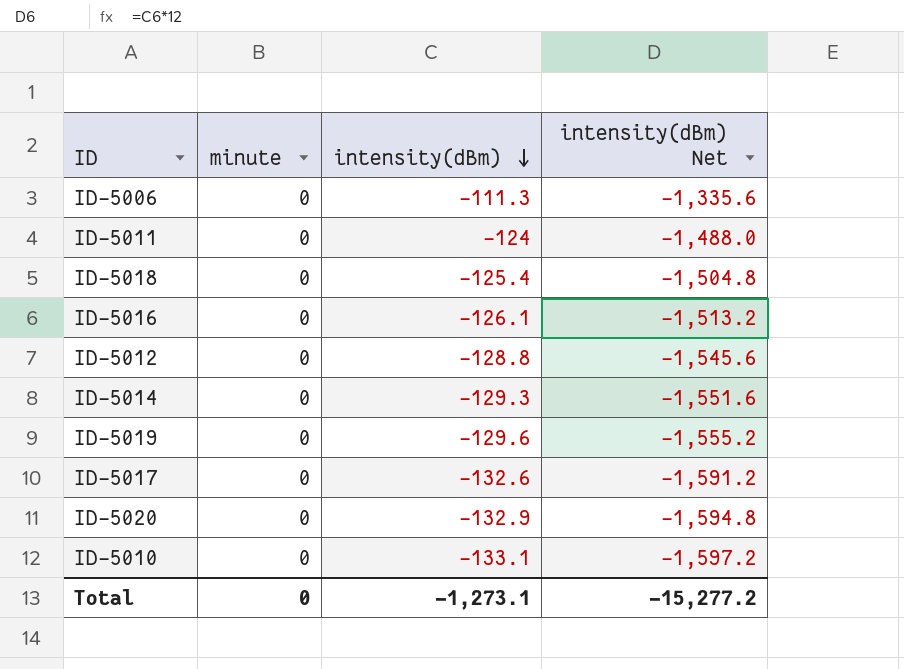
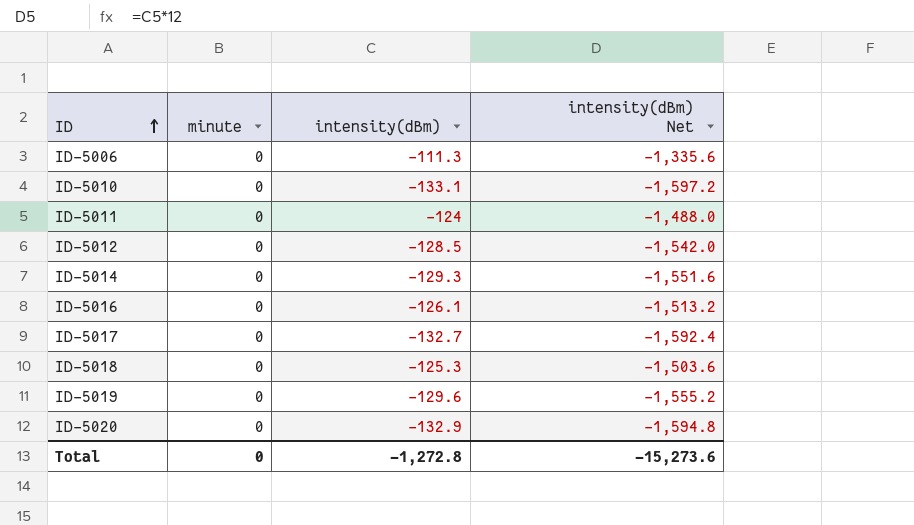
row order: intensity(dBm) descending -> ID ascending
ID-5012 | intensity(dBm): -128.8 -> -128.5
ID-5012 | intensity(dBm) Net: -1,545.6 -> -1,542.0
ID-5017 | intensity(dBm): -132.6 -> -132.7
ID-5017 | intensity(dBm) Net: -1,591.2 -> -1,592.4
ID-5018 | intensity(dBm): -125.4 -> -125.3
ID-5018 | intensity(dBm) Net: -1,504.8 -> -1,503.6
Total | intensity(dBm): -1,273.1 -> -1,272.8
Total | intensity(dBm) Net: -15,277.2 -> -15,273.6

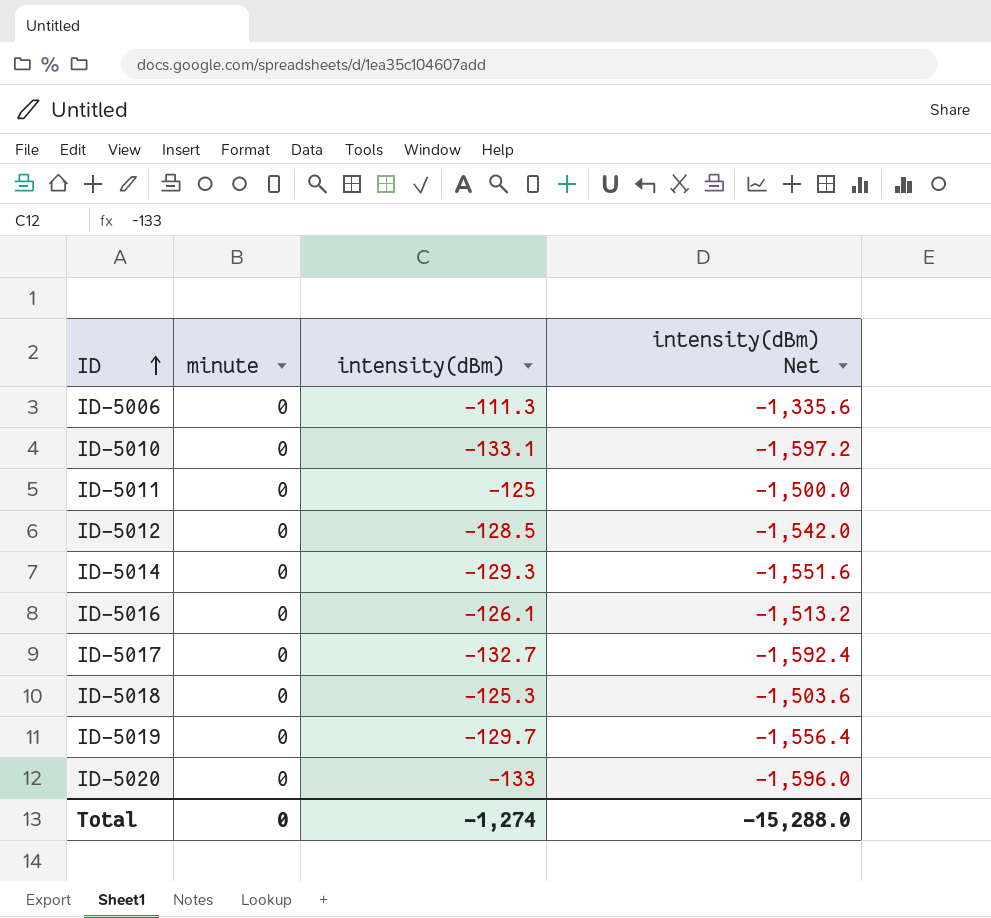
ID-5011 | intensity(dBm): -124 -> -125
ID-5011 | intensity(dBm) Net: -1,488.0 -> -1,500.0
ID-5019 | intensity(dBm): -129.6 -> -129.7
ID-5019 | intensity(dBm) Net: -1,555.2 -> -1,556.4
ID-5020 | intensity(dBm): -132.9 -> -133
ID-5020 | intensity(dBm) Net: -1,594.8 -> -1,596.0
Total | intensity(dBm): -1,272.8 -> -1,274
Total | intensity(dBm) Net: -15,273.6 -> -15,288.0

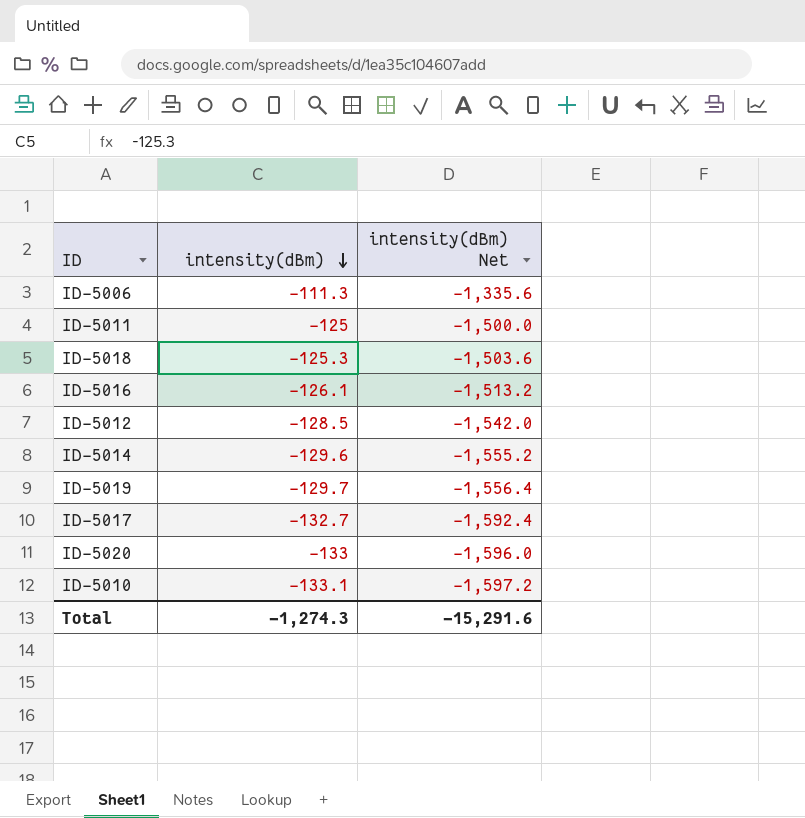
row order: ID ascending -> intensity(dBm) descending
column minute | position: 2 -> none
ID-5014 | intensity(dBm): -129.3 -> -129.6
ID-5014 | intensity(dBm) Net: -1,551.6 -> -1,555.2
Total | intensity(dBm): -1,274 -> -1,274.3
Total | intensity(dBm) Net: -15,288.0 -> -15,291.6

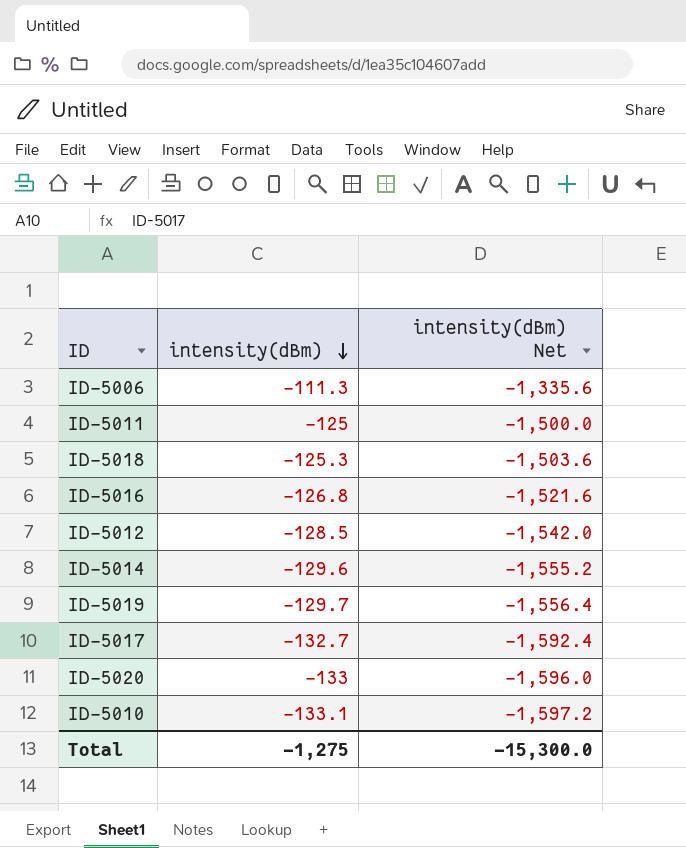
ID-5016 | intensity(dBm): -126.1 -> -126.8
ID-5016 | intensity(dBm) Net: -1,513.2 -> -1,521.6
Total | intensity(dBm): -1,274.3 -> -1,275
Total | intensity(dBm) Net: -15,291.6 -> -15,300.0

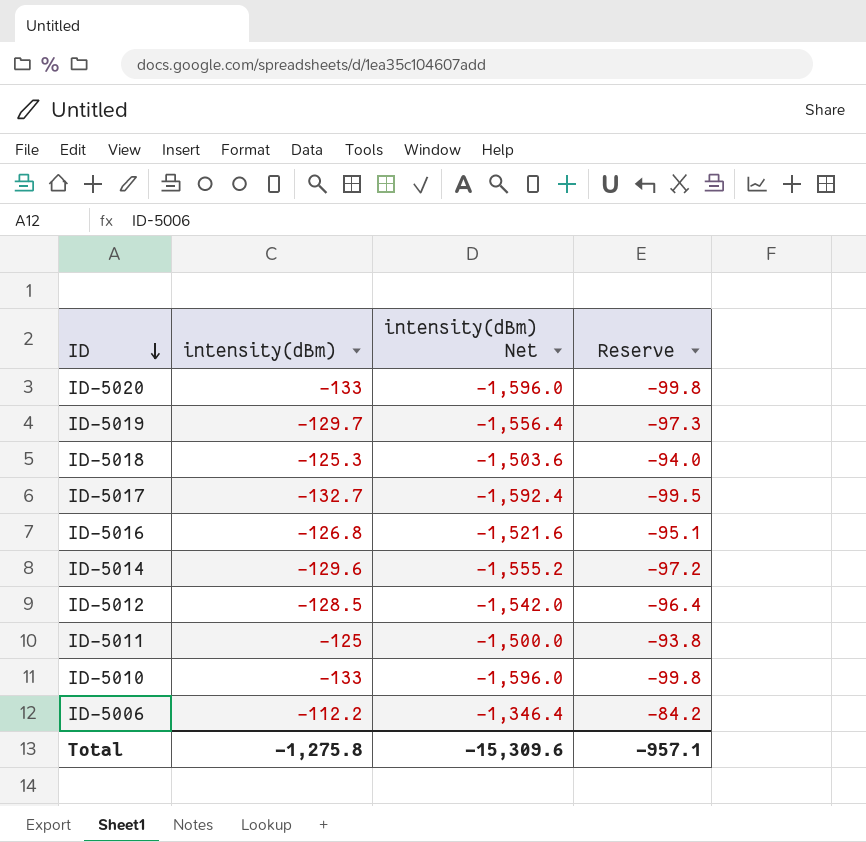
row order: intensity(dBm) descending -> ID descending
column Reserve | formula: none -> [intensity(dBm)] * 0.75
ID-5010 | intensity(dBm): -133.1 -> -133
ID-5010 | intensity(dBm) Net: -1,597.2 -> -1,596.0
ID-5006 | intensity(dBm): -111.3 -> -112.2
ID-5006 | intensity(dBm) Net: -1,335.6 -> -1,346.4
Total | intensity(dBm): -1,275 -> -1,275.8
Total | intensity(dBm) Net: -15,300.0 -> -15,309.6

